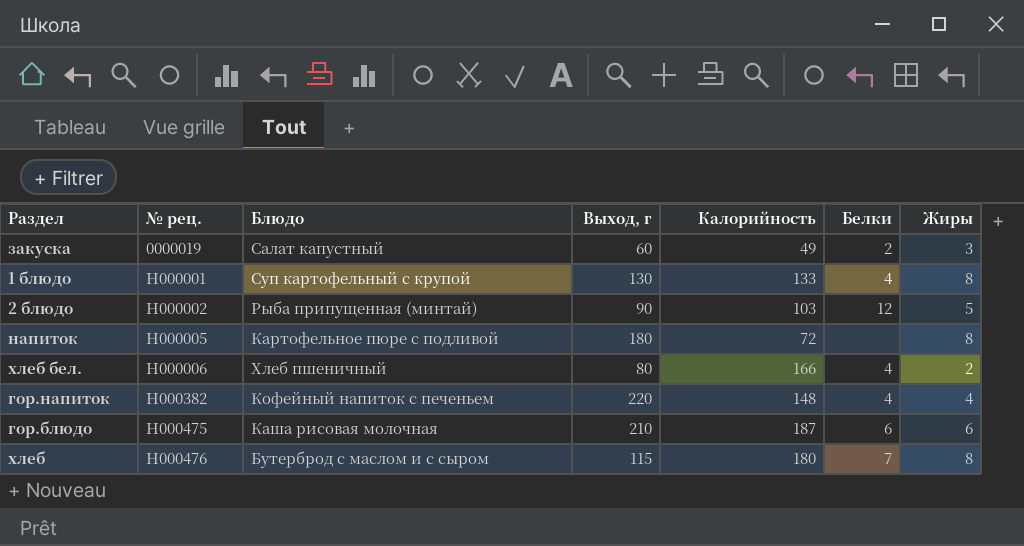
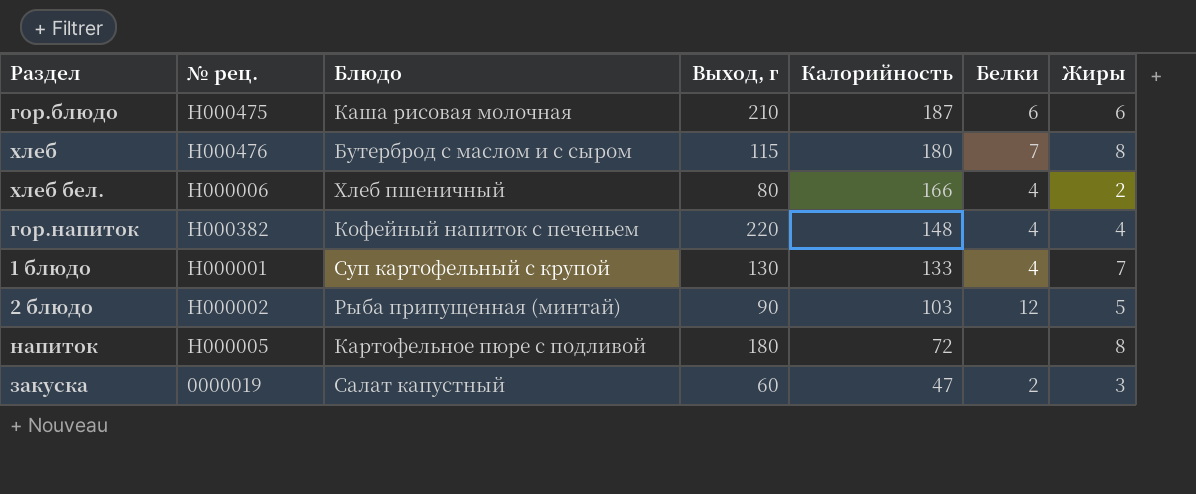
row order: № рец. ascending -> Калорийность descending
1 блюдо | Жиры: 8 -> 7
закуска | Калорийность: 49 -> 47

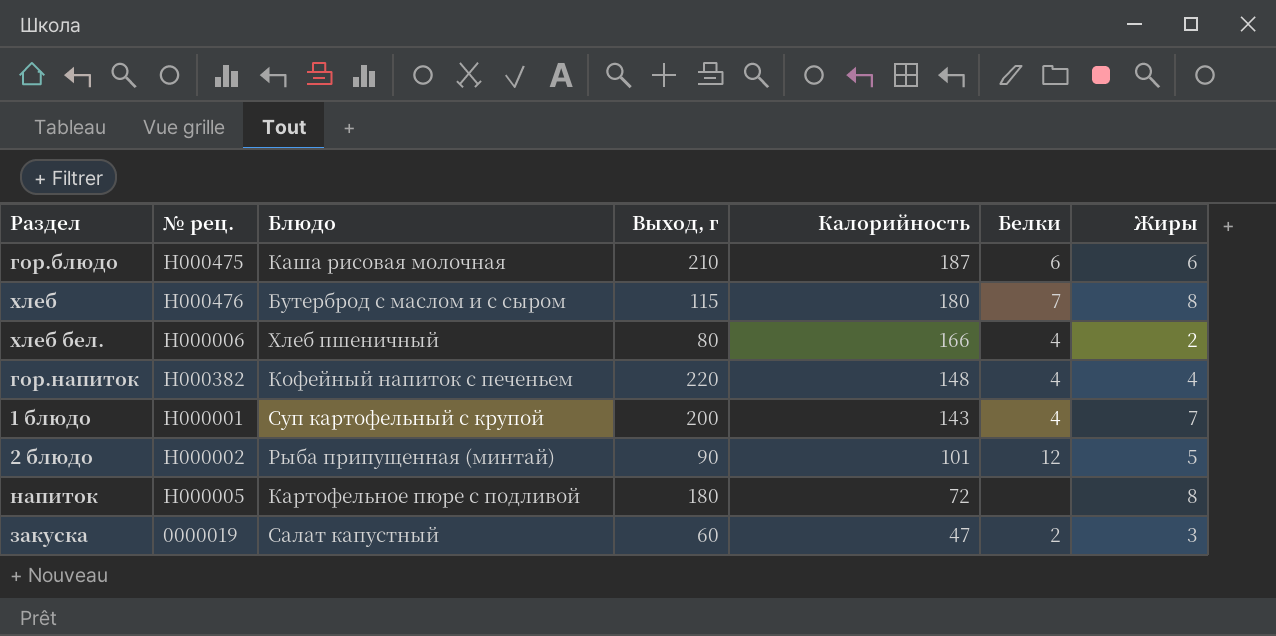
1 блюдо | Выход, г: 130 -> 200
1 блюдо | Калорийность: 133 -> 143
2 блюдо | Калорийность: 103 -> 101

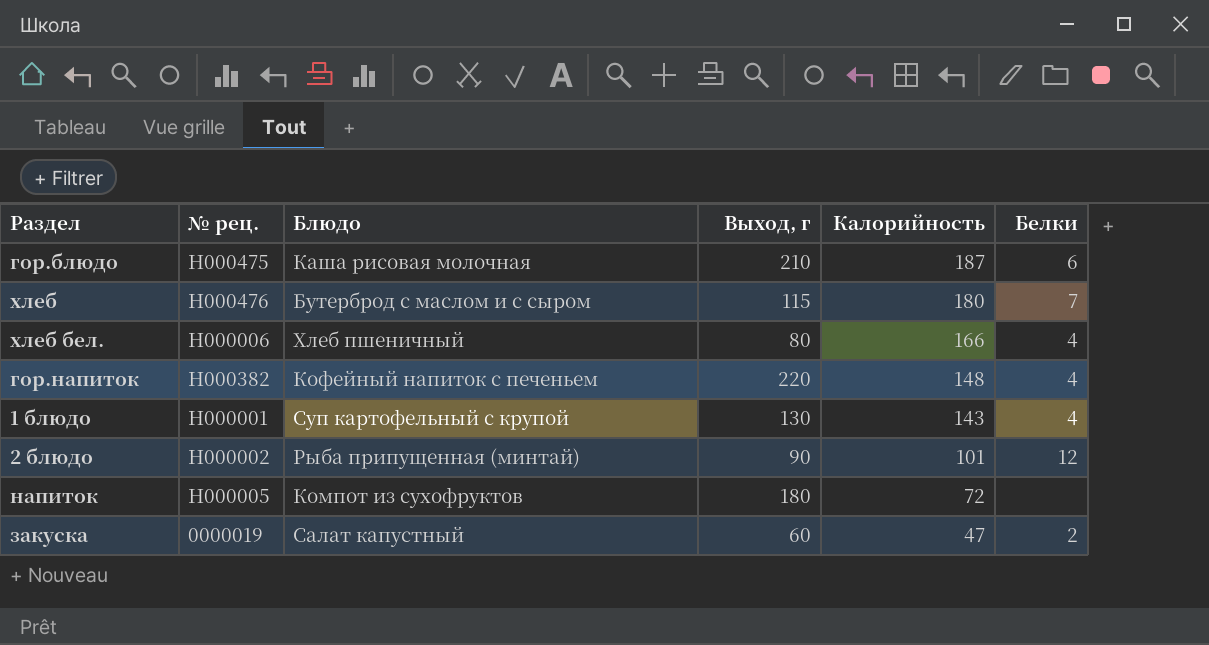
column Жиры | position: 7 -> none
1 блюдо | Выход, г: 200 -> 130
напиток | Блюдо: Картофельное пюре с подливой -> Компот из сухофруктов

